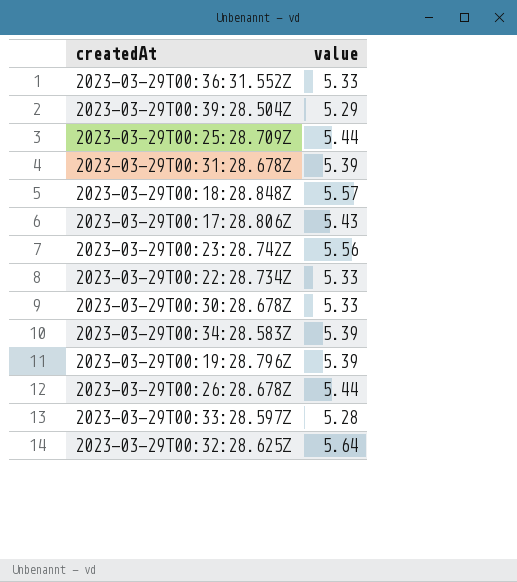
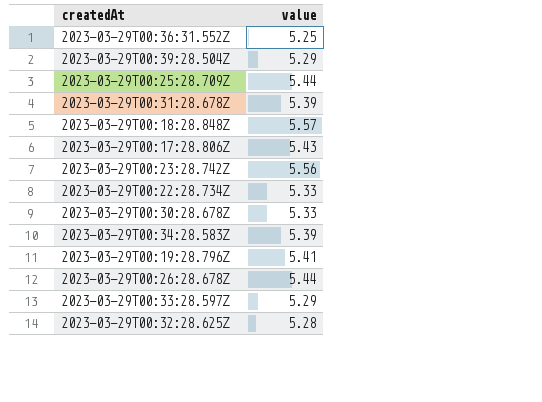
2023-03-29T00:36:31.552Z | value: 5.33 -> 5.25
2023-03-29T00:19:28.796Z | value: 5.39 -> 5.41
2023-03-29T00:33:28.597Z | value: 5.28 -> 5.29
2023-03-29T00:32:28.625Z | value: 5.64 -> 5.28

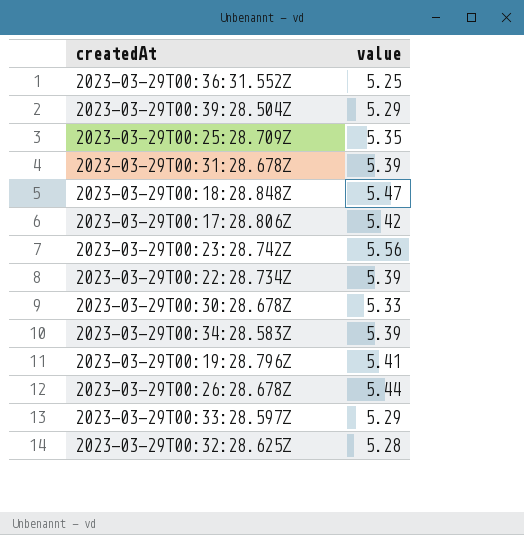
2023-03-29T00:25:28.709Z | value: 5.44 -> 5.35
2023-03-29T00:18:28.848Z | value: 5.57 -> 5.47
2023-03-29T00:17:28.806Z | value: 5.43 -> 5.42
2023-03-29T00:22:28.734Z | value: 5.33 -> 5.39

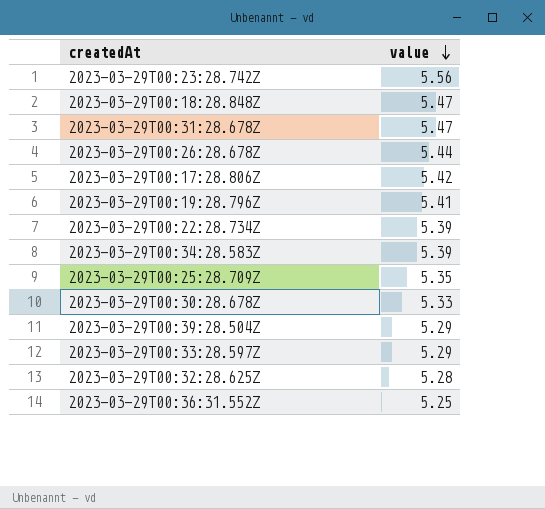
row order: none -> value descending
2023-03-29T00:31:28.678Z | value: 5.39 -> 5.47

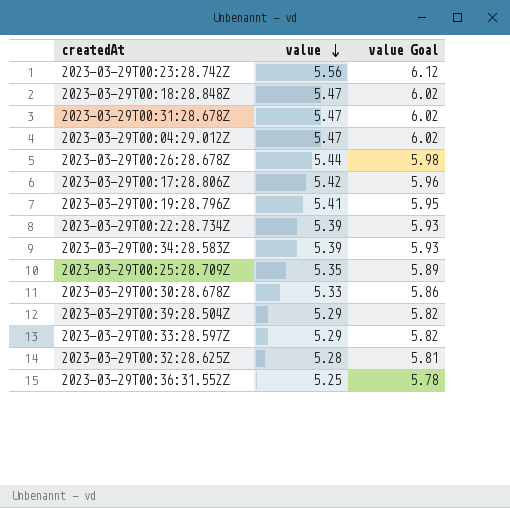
column value Goal | formula: none -> [value] * 1.1
row 2023-03-29T00:04:29.012Z: none -> 5.47 | 6.02

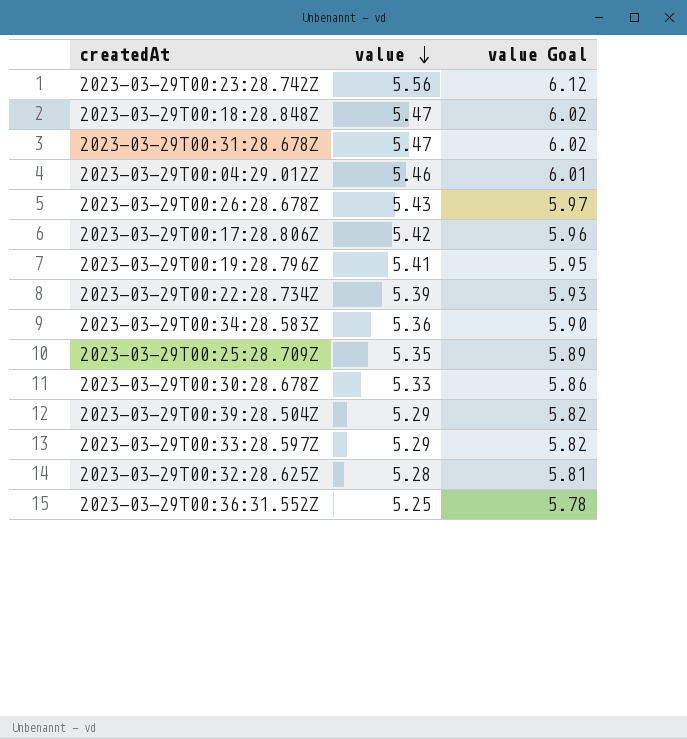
2023-03-29T00:04:29.012Z | value: 5.47 -> 5.46
2023-03-29T00:04:29.012Z | value Goal: 6.02 -> 6.01
2023-03-29T00:26:28.678Z | value: 5.44 -> 5.43
2023-03-29T00:26:28.678Z | value Goal: 5.98 -> 5.97
2023-03-29T00:34:28.583Z | value: 5.39 -> 5.36
2023-03-29T00:34:28.583Z | value Goal: 5.93 -> 5.90

